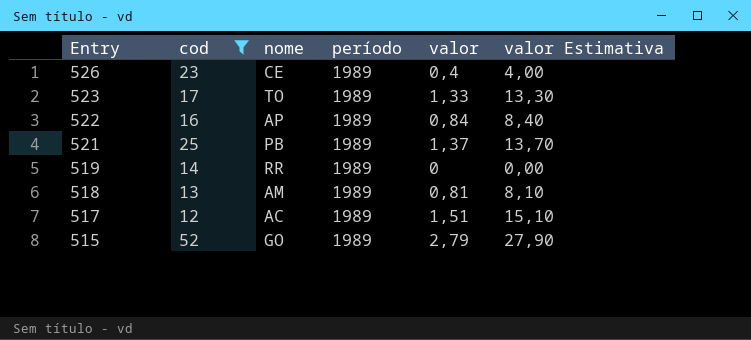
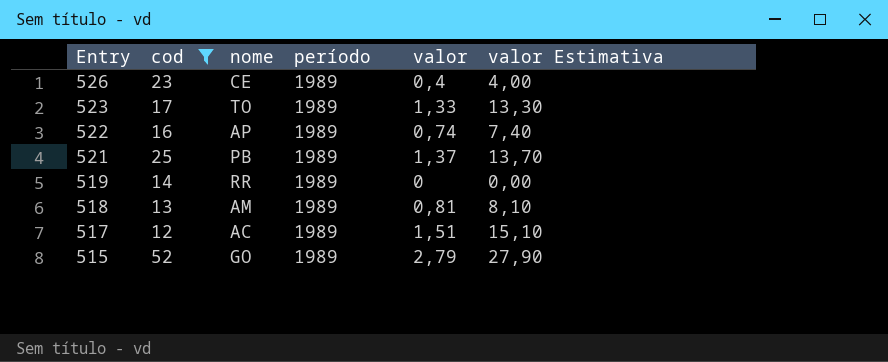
522 | valor: 0,84 -> 0,74
522 | valor Estimativa: 8,40 -> 7,40

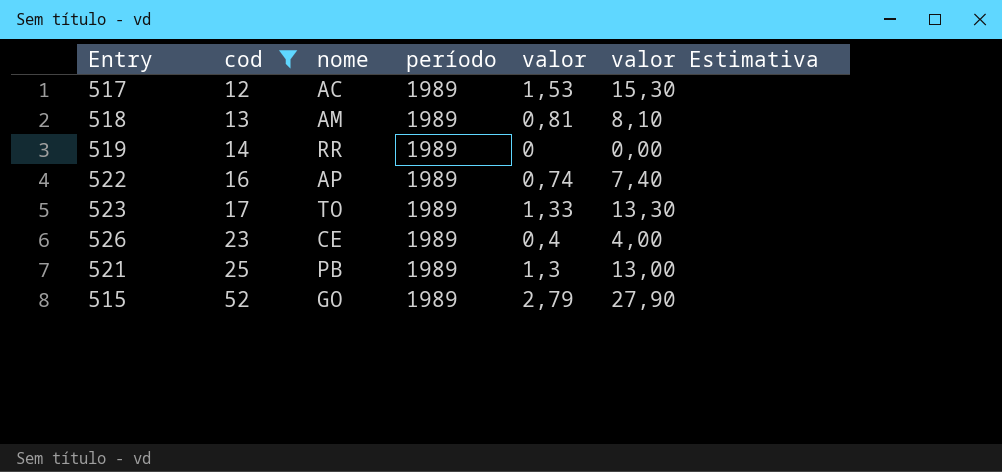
row order: Entry descending -> cod ascending
517 | valor: 1,51 -> 1,53
517 | valor Estimativa: 15,10 -> 15,30
521 | valor: 1,37 -> 1,3
521 | valor Estimativa: 13,70 -> 13,00

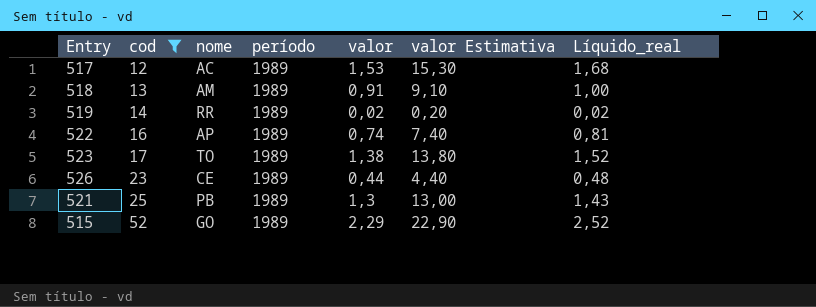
column Líquido_real | formula: none -> [valor] * 1,1
518 | valor: 0,81 -> 0,91
518 | valor Estimativa: 8,10 -> 9,10
519 | valor: 0 -> 0,02
519 | valor Estimativa: 0,00 -> 0,20
523 | valor: 1,33 -> 1,38
523 | valor Estimativa: 13,30 -> 13,80
526 | valor: 0,4 -> 0,44
526 | valor Estimativa: 4,00 -> 4,40
515 | valor: 2,79 -> 2,29
515 | valor Estimativa: 27,90 -> 22,90

